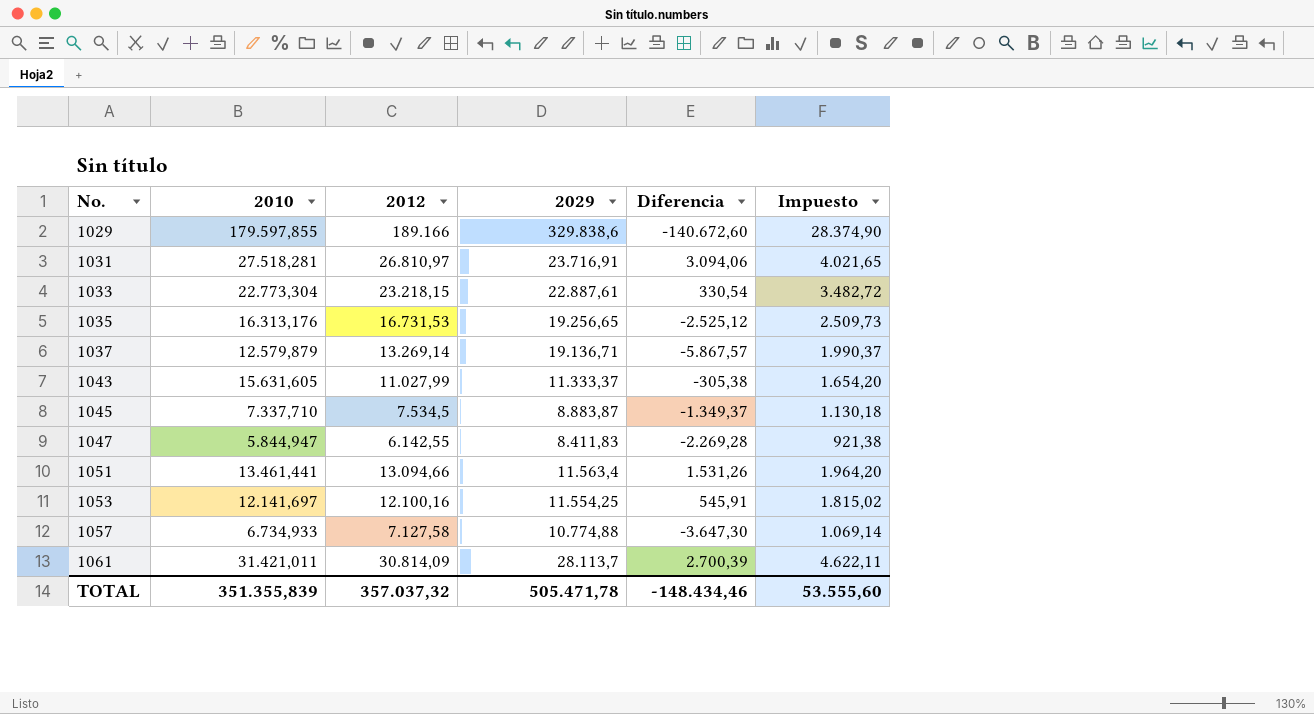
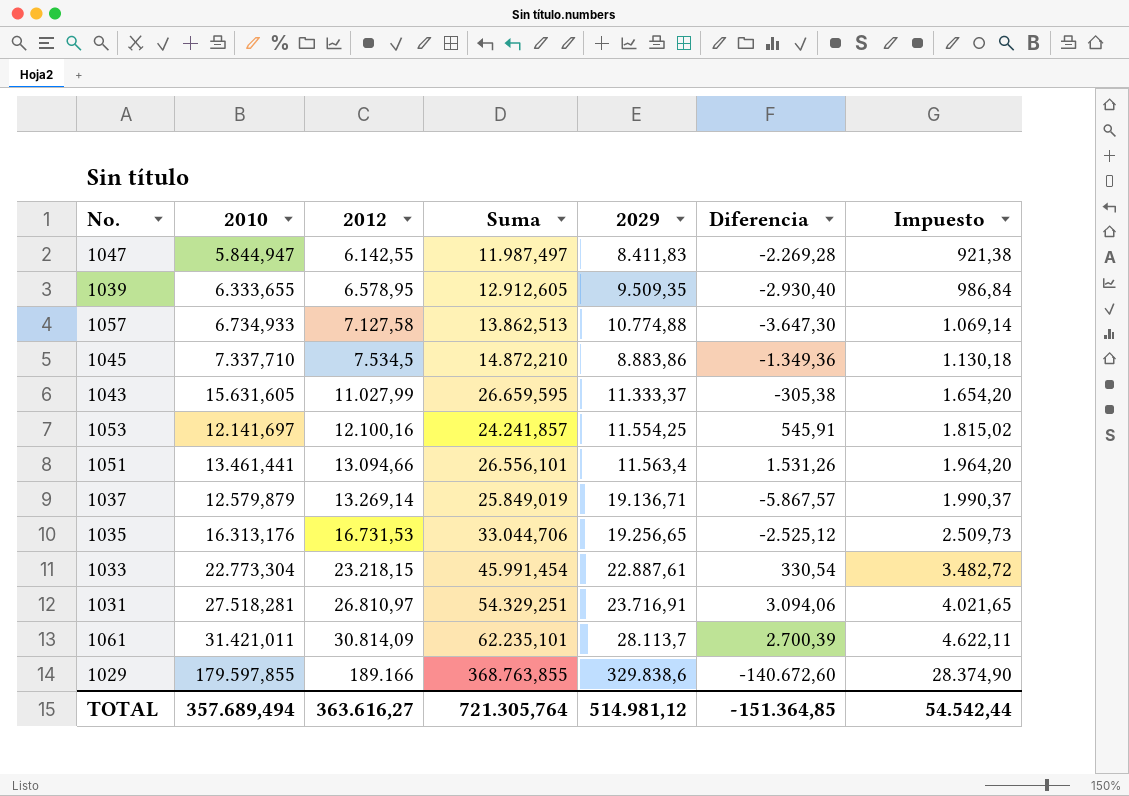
row order: No. ascending -> 2012 ascending
column Suma | formula: none -> [2010] + [2012]
row 1039: none -> 6.333,655 | 6.578,95 | 12.912,605 | 9.509,35 | -2.930,40 | 986,84
1045 | 2029: 8.883,87 -> 8.883,86
1045 | Diferencia: -1.349,37 -> -1.349,36
TOTAL | 2010: 351.355,839 -> 357.689,494
TOTAL | 2012: 357.037,32 -> 363.616,27
TOTAL | 2029: 505.471,78 -> 514.981,12
TOTAL | Diferencia: -148.434,46 -> -151.364,85
TOTAL | Impuesto: 53.555,60 -> 54.542,44

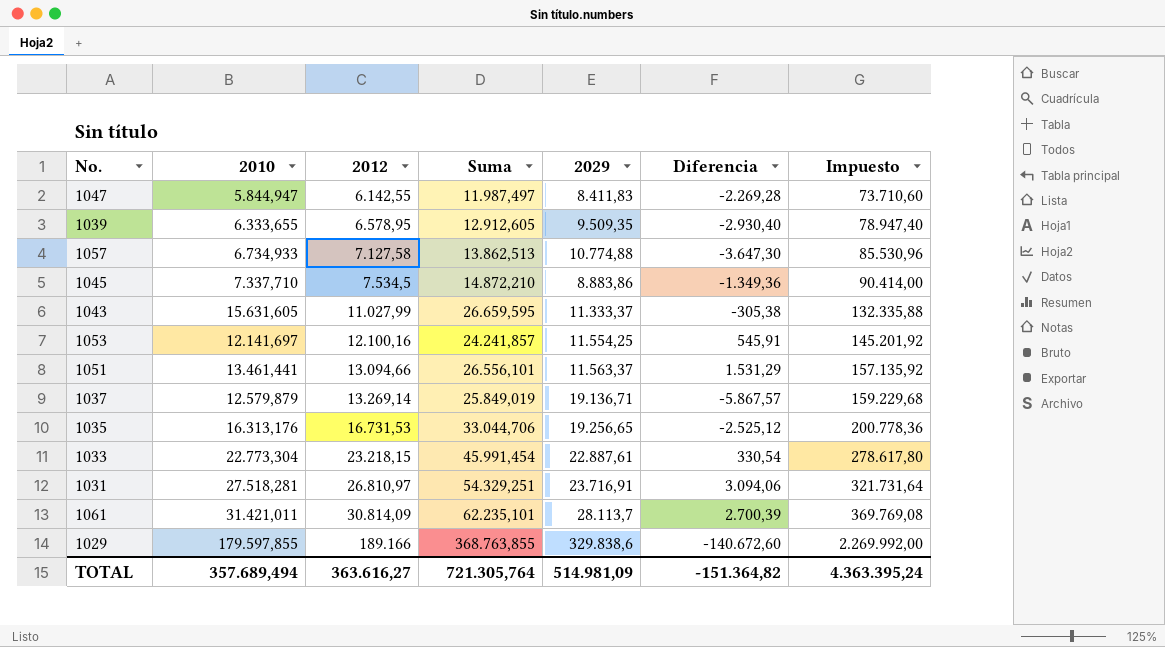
column Impuesto | formula: [2012] * 0,15 -> [2012] * 12
1051 | 2029: 11.563,4 -> 11.563,37
1051 | Diferencia: 1.531,26 -> 1.531,29
TOTAL | 2029: 514.981,12 -> 514.981,09
TOTAL | Diferencia: -151.364,85 -> -151.364,82
TOTAL | Impuesto: 54.542,44 -> 4.363.395,24

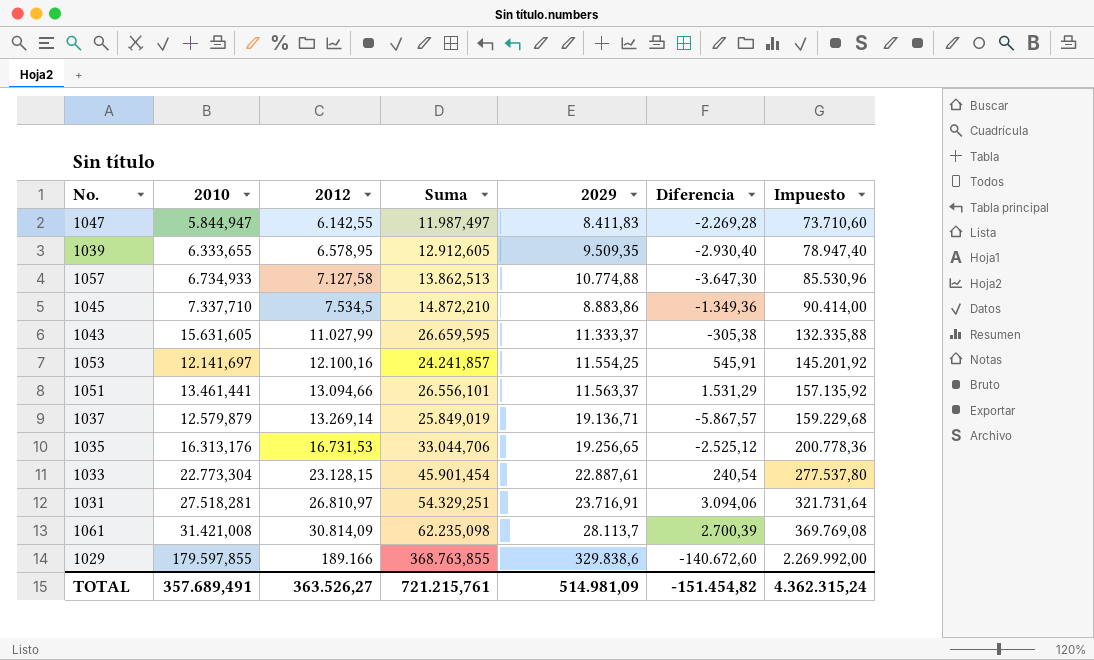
1033 | 2012: 23.218,15 -> 23.128,15
1033 | Suma: 45.991,454 -> 45.901,454
1033 | Diferencia: 330,54 -> 240,54
1033 | Impuesto: 278.617,80 -> 277.537,80
1061 | 2010: 31.421,011 -> 31.421,008
1061 | Suma: 62.235,101 -> 62.235,098
TOTAL | 2010: 357.689,494 -> 357.689,491
TOTAL | 2012: 363.616,27 -> 363.526,27
TOTAL | Suma: 721.305,764 -> 721.215,761
TOTAL | Diferencia: -151.364,82 -> -151.454,82
TOTAL | Impuesto: 4.363.395,24 -> 4.362.315,24

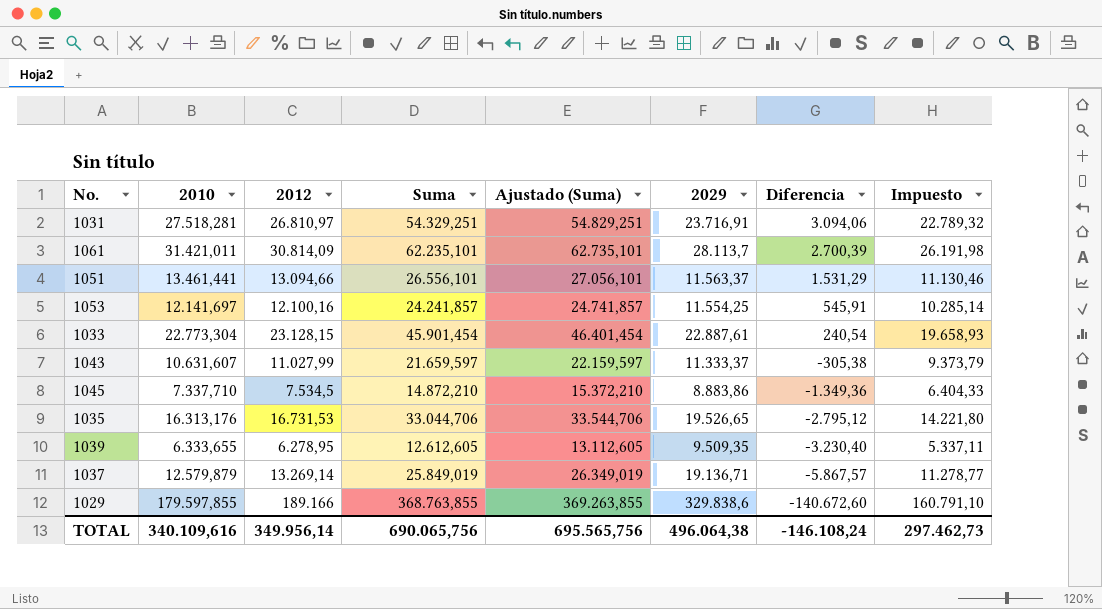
row order: 2012 ascending -> Diferencia descending
column Ajustado (Suma) | formula: none -> [Suma] + 500
column Impuesto | formula: [2012] * 12 -> [2012] * 0,85
row 1047: 5.844,947 | 6.142,55 | 11.987,497 | 8.411,83 | -2.269,28 | 73.710,60 -> none
row 1057: 6.734,933 | 7.127,58 | 13.862,513 | 10.774,88 | -3.647,30 | 85.530,96 -> none
1061 | 2010: 31.421,008 -> 31.421,011
1061 | Suma: 62.235,098 -> 62.235,101
1043 | 2010: 15.631,605 -> 10.631,607
1043 | Suma: 26.659,595 -> 21.659,597
1035 | 2029: 19.256,65 -> 19.526,65
1035 | Diferencia: -2.525,12 -> -2.795,12
1039 | 2012: 6.578,95 -> 6.278,95
1039 | Suma: 12.912,605 -> 12.612,605
1039 | Diferencia: -2.930,40 -> -3.230,40
TOTAL | 2010: 357.689,491 -> 340.109,616
TOTAL | 2012: 363.526,27 -> 349.956,14
TOTAL | Suma: 721.215,761 -> 690.065,756
TOTAL | 2029: 514.981,09 -> 496.064,38
TOTAL | Diferencia: -151.454,82 -> -146.108,24
TOTAL | Impuesto: 4.362.315,24 -> 297.462,73

